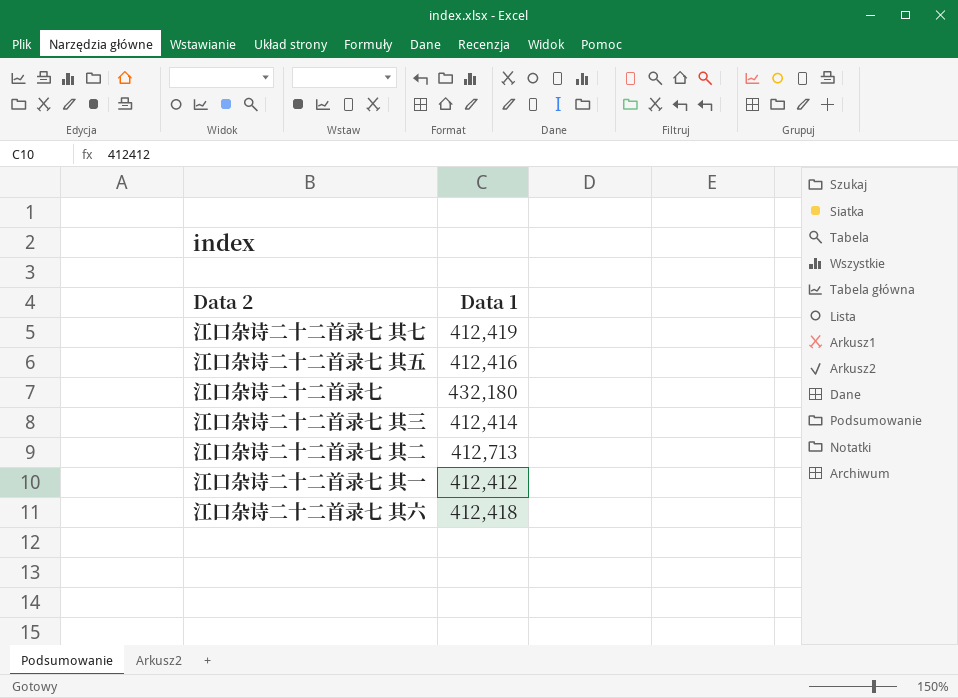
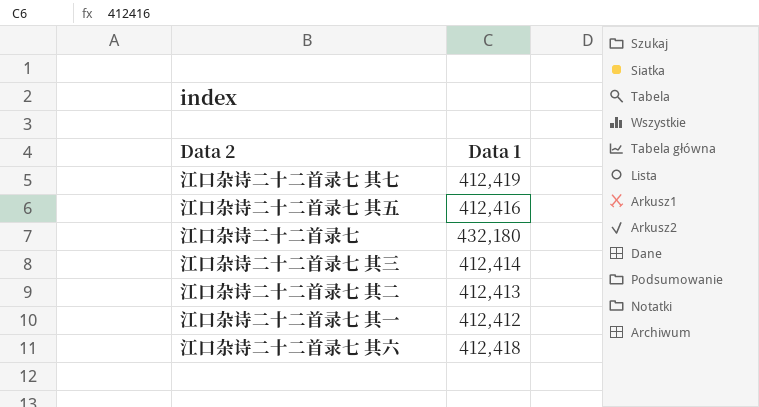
江口杂诗二十二首录七 其二 | Data 1: 412,713 -> 412,413

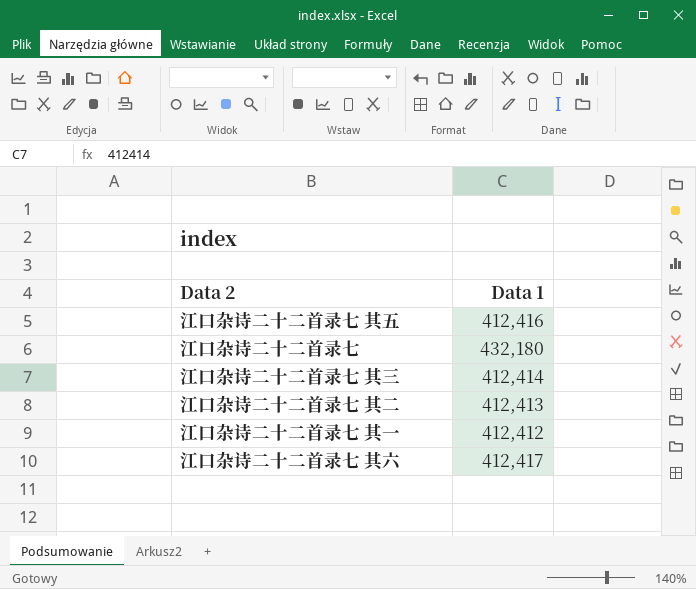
row 江口杂诗二十二首录七 其七: 412,419 -> none
江口杂诗二十二首录七 其六 | Data 1: 412,418 -> 412,417

